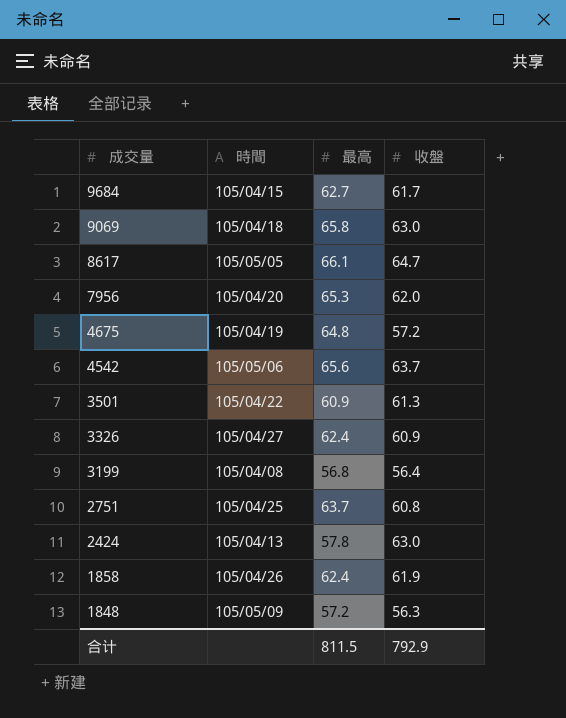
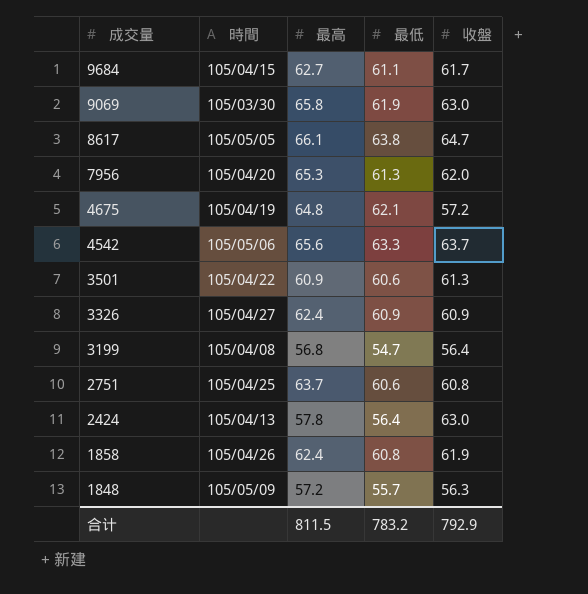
column 最低 | position: none -> 4
9069 | 時間: 105/04/18 -> 105/03/30

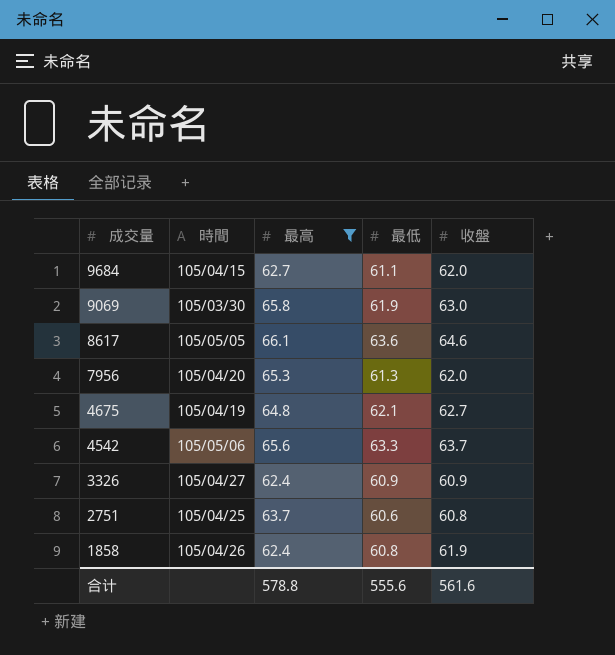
filter: none -> 最高 >= 62.4
9684 | 收盤: 61.7 -> 62.0
8617 | 最低: 63.8 -> 63.6
8617 | 收盤: 64.7 -> 64.6
4675 | 收盤: 57.2 -> 62.7
合计 | 最高: 811.5 -> 578.8
合计 | 最低: 783.2 -> 555.6
合计 | 收盤: 792.9 -> 561.6

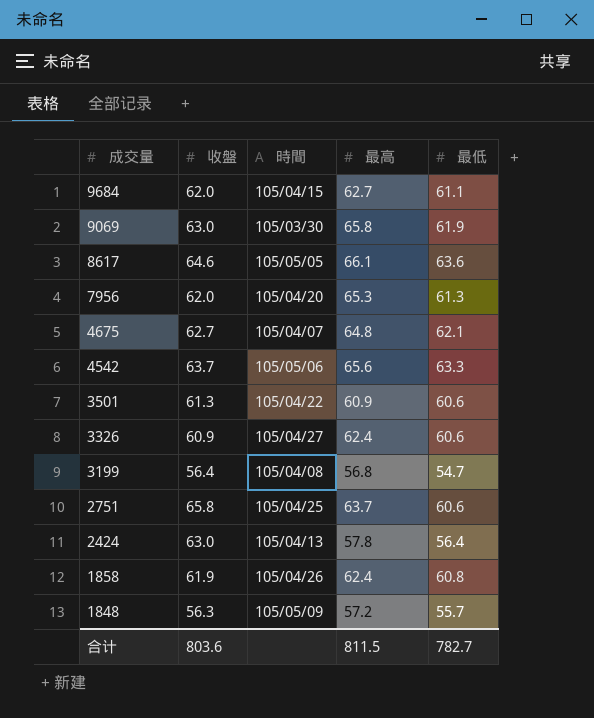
filter: 最高 >= 62.4 -> none
column 收盤 | position: 5 -> 2
4675 | 時間: 105/04/19 -> 105/04/07
3326 | 最低: 60.9 -> 60.6
2751 | 收盤: 60.8 -> 65.8
合计 | 收盤: 561.6 -> 803.6
合计 | 最高: 578.8 -> 811.5
合计 | 最低: 555.6 -> 782.7

